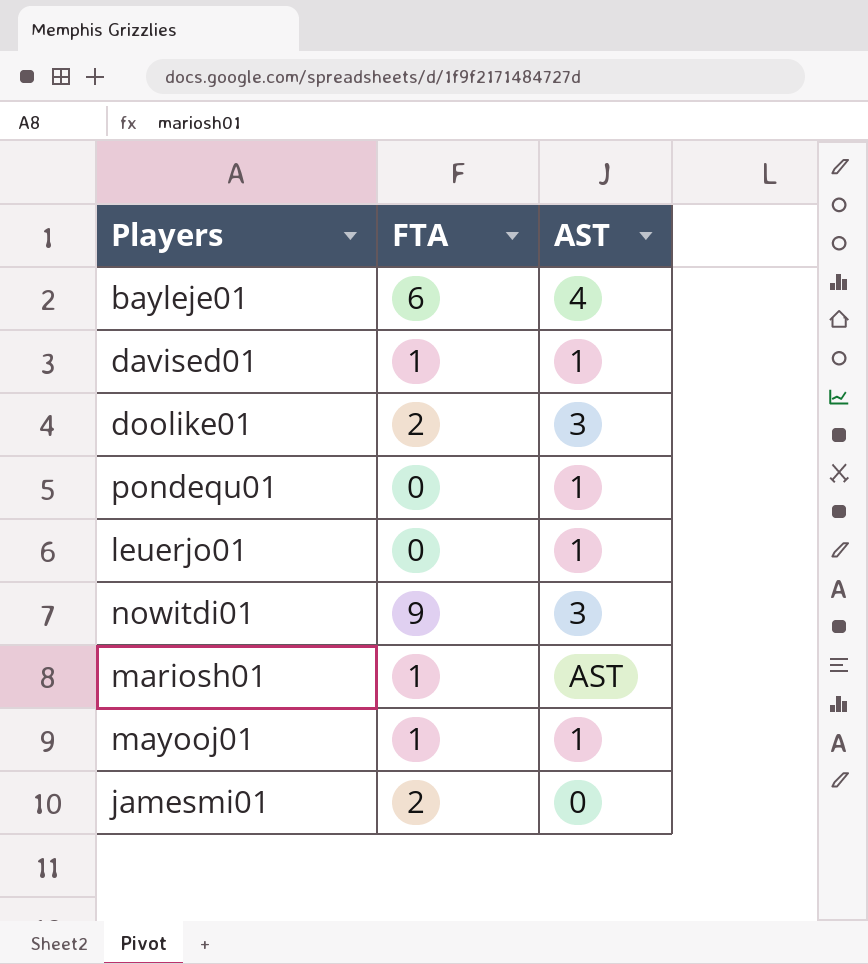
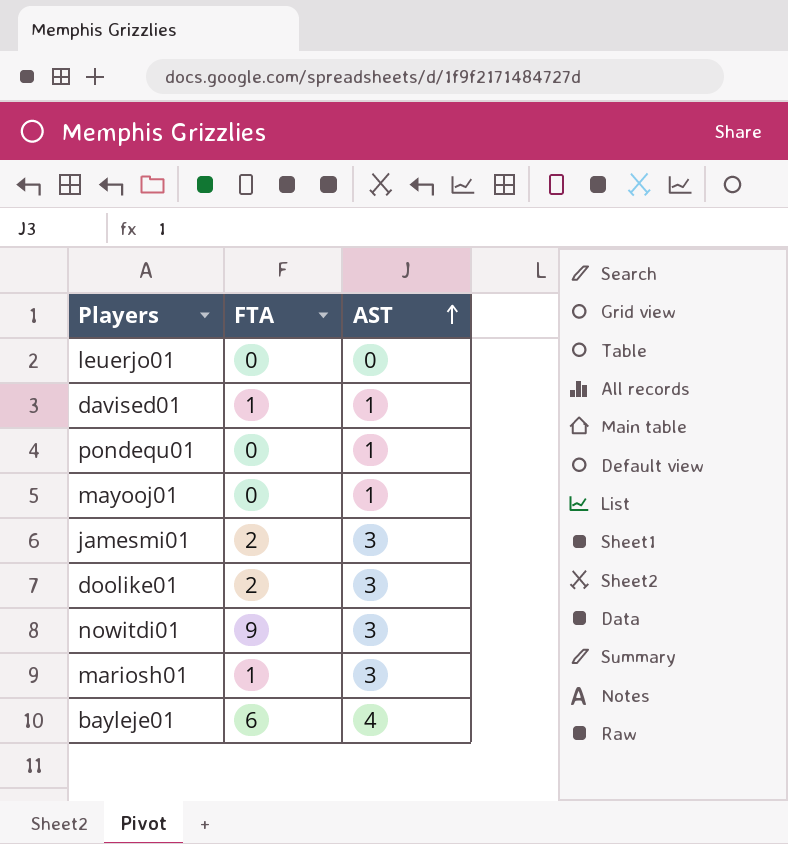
row order: none -> AST ascending
leuerjo01 | AST: 1 -> 0
mayooj01 | FTA: 1 -> 0
jamesmi01 | AST: 0 -> 3
mariosh01 | AST: AST -> 3

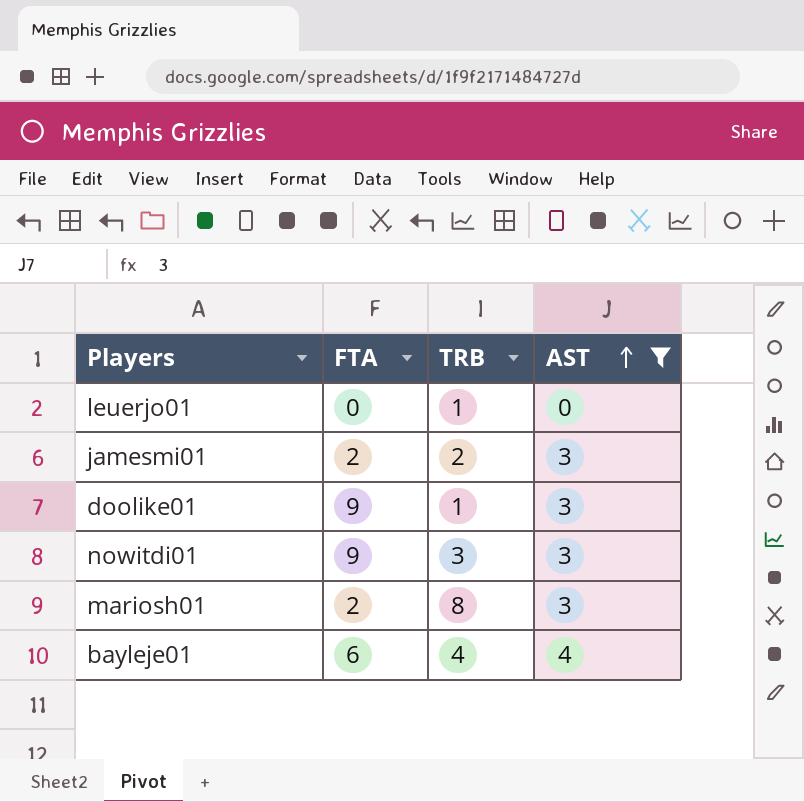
filter: none -> AST != 1
column TRB | position: none -> 3
doolike01 | FTA: 2 -> 9
mariosh01 | FTA: 1 -> 2

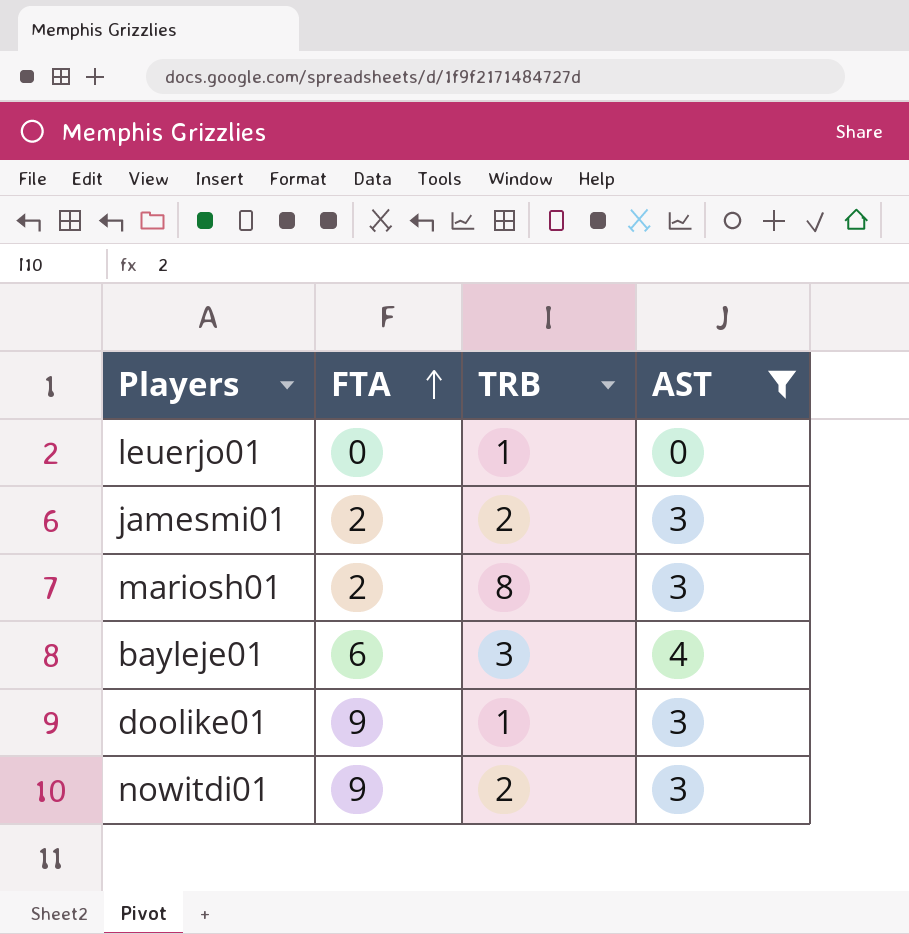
row order: AST ascending -> FTA ascending
bayleje01 | TRB: 4 -> 3
nowitdi01 | TRB: 3 -> 2

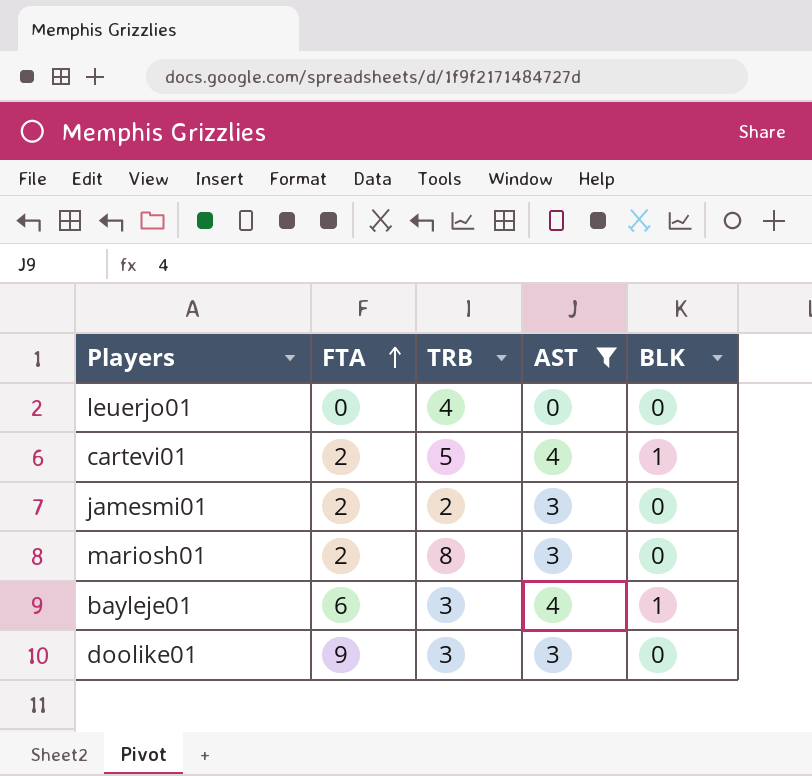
column BLK | position: none -> 5
row nowitdi01: 9 | 2 | 3 -> none
leuerjo01 | TRB: 1 -> 4
row cartevi01: none -> 2 | 5 | 4 | 1
doolike01 | TRB: 1 -> 3

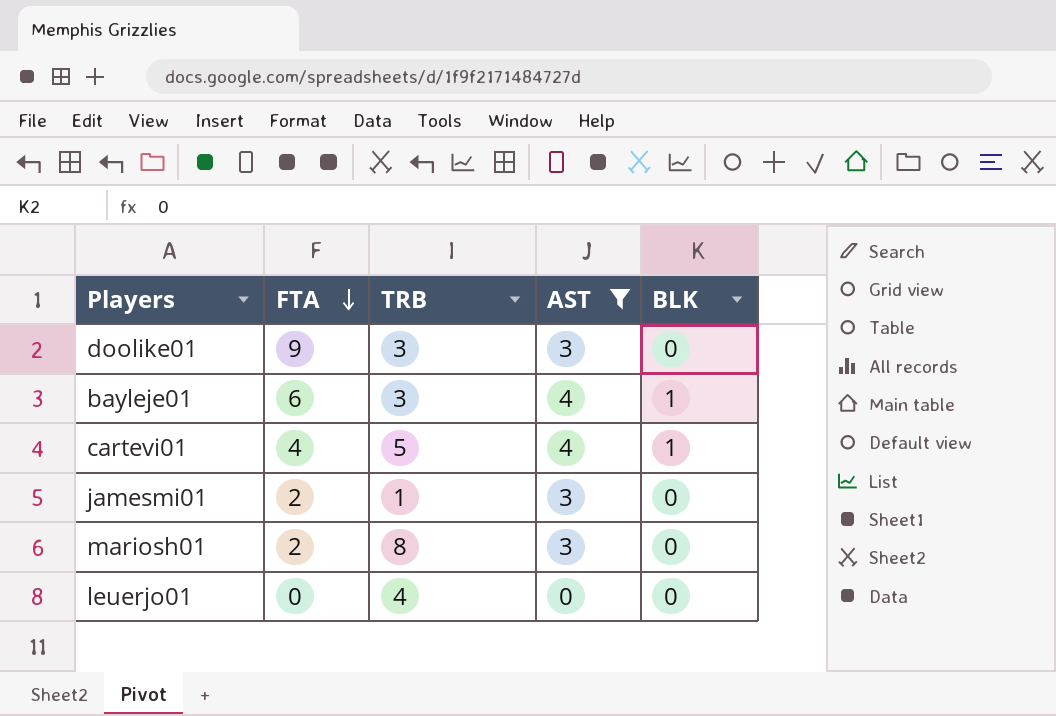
row order: FTA ascending -> FTA descending
cartevi01 | FTA: 2 -> 4
jamesmi01 | TRB: 2 -> 1

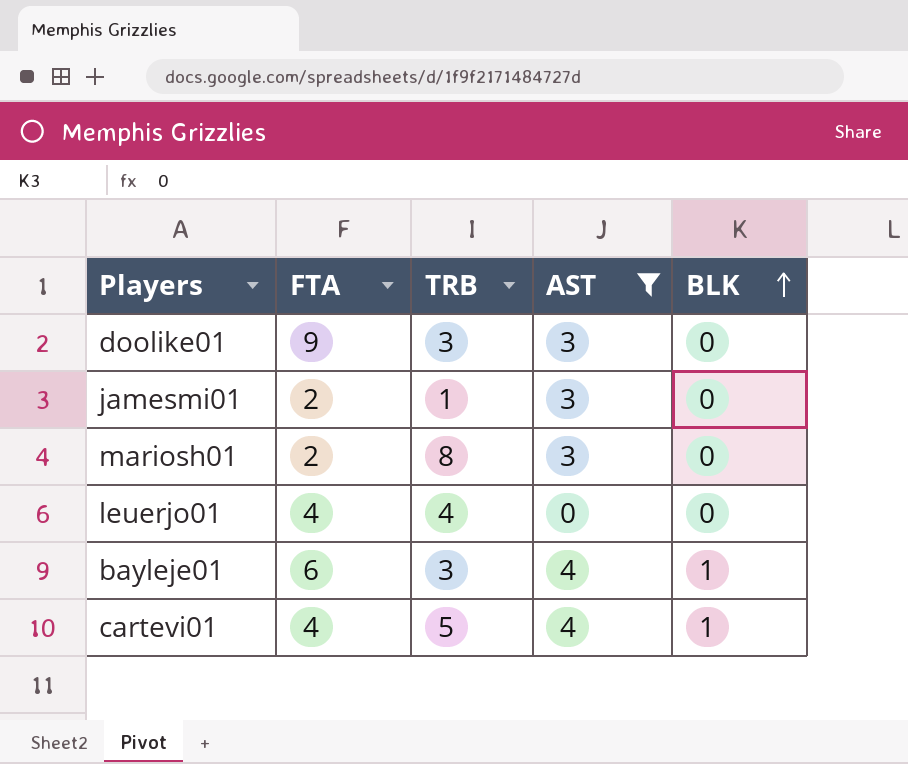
row order: FTA descending -> BLK ascending
leuerjo01 | FTA: 0 -> 4

